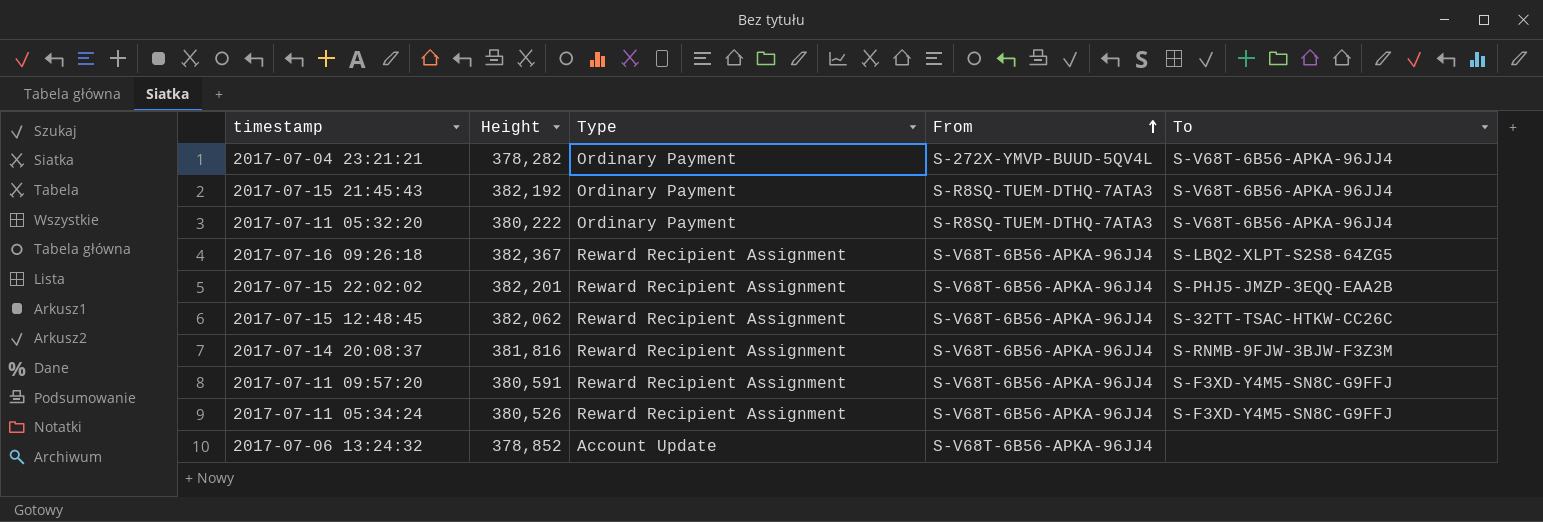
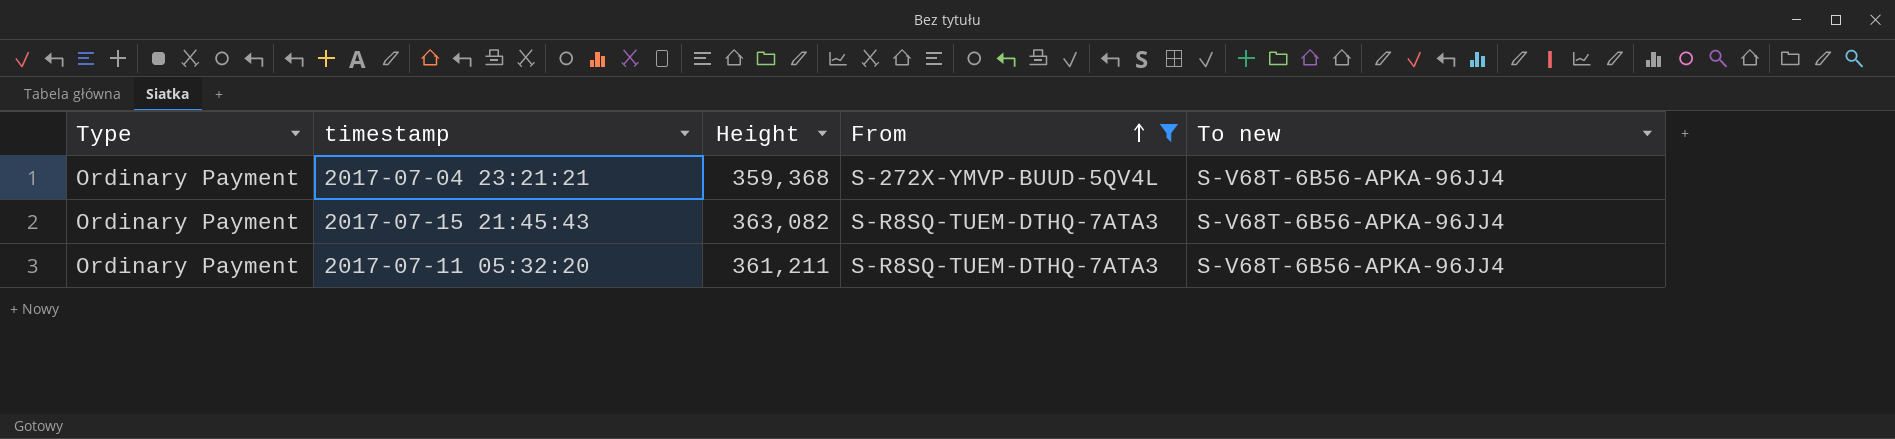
filter: none -> From != S-V68T-6B56-APKA-96JJ4
column Type | position: 3 -> 1
column name: To -> To new
2017-07-04 23:21:21 | Height: 378,282 -> 359,368
2017-07-15 21:45:43 | Height: 382,192 -> 363,082
2017-07-11 05:32:20 | Height: 380,222 -> 361,211

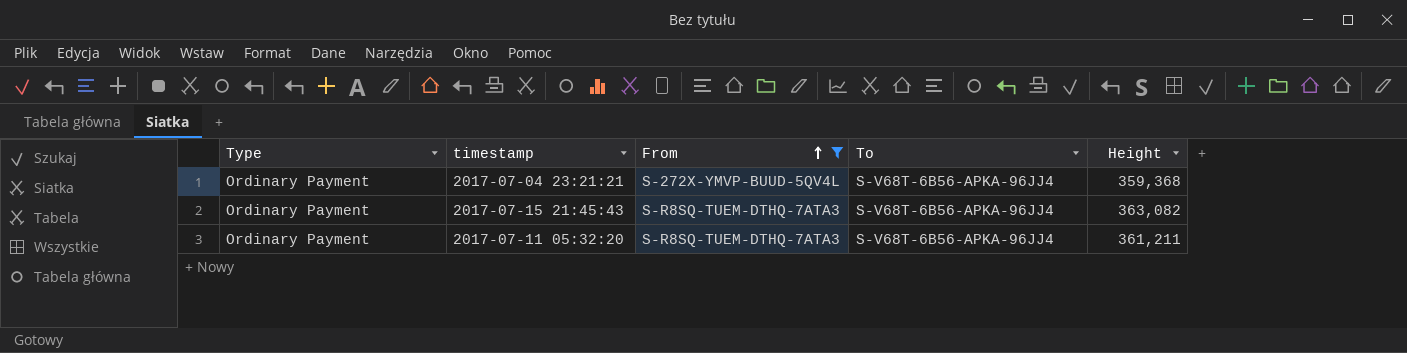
column name: To new -> To
column Height | position: 3 -> 5

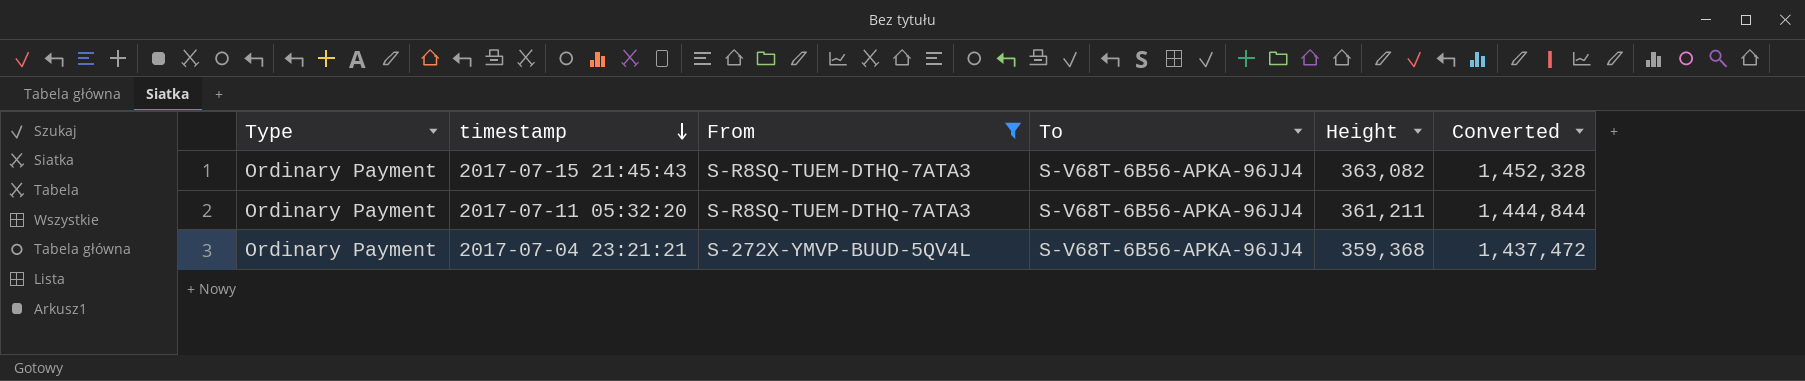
row order: From ascending -> timestamp descending
column Converted | formula: none -> [Height] * 4

